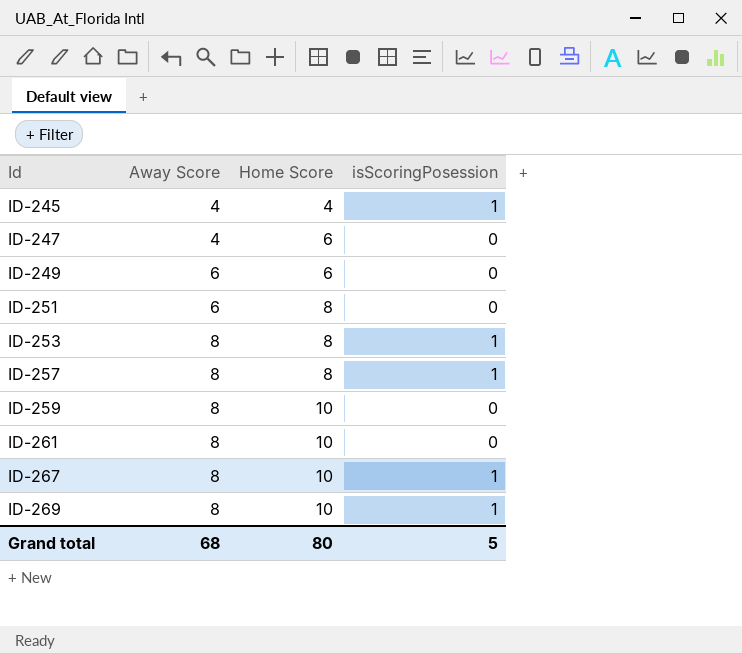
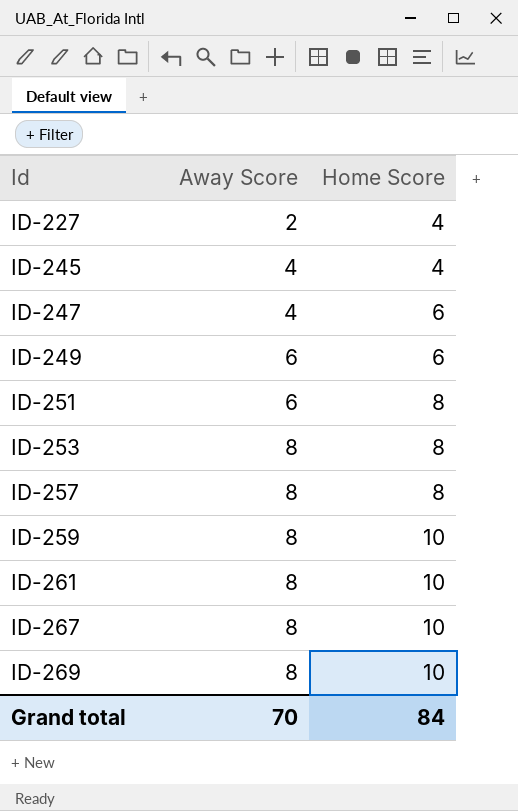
column isScoringPosession | position: 4 -> none
row ID-227: none -> 2 | 4
Grand total | Away Score: 68 -> 70
Grand total | Home Score: 80 -> 84

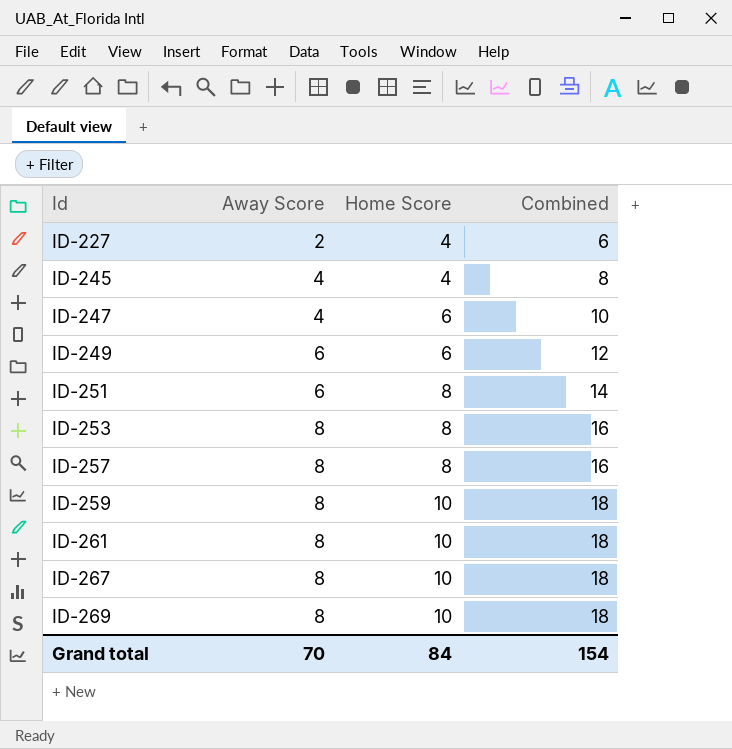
column Combined | formula: none -> [Away Score] + [Home Score]

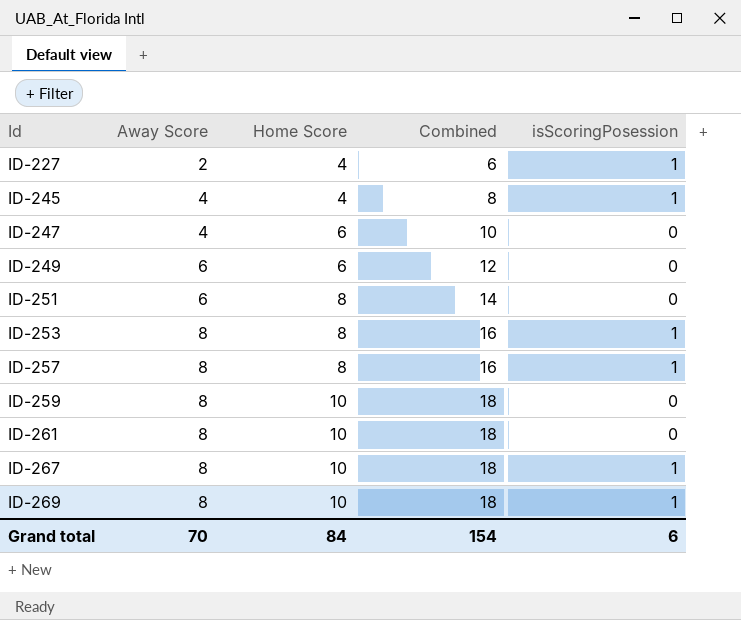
column isScoringPosession | position: none -> 5

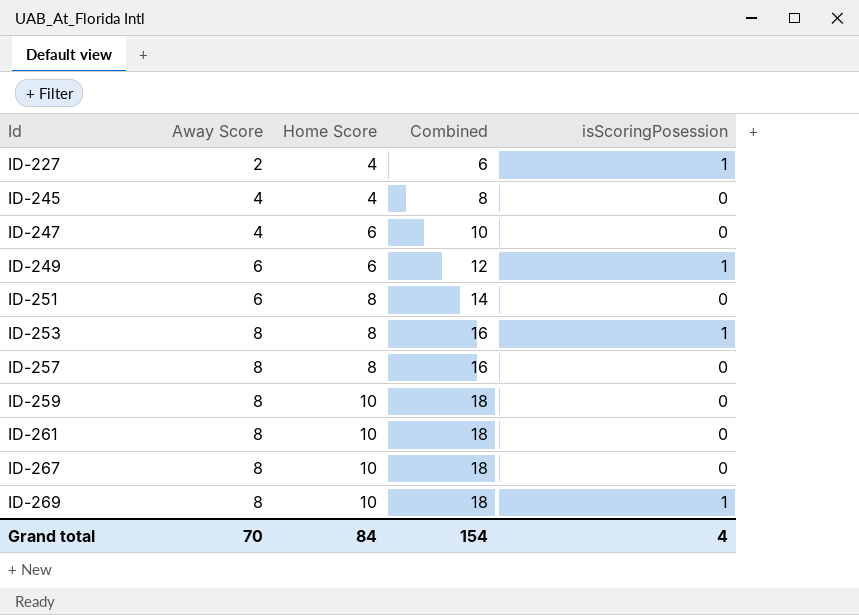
ID-245 | isScoringPosession: 1 -> 0
ID-249 | isScoringPosession: 0 -> 1
ID-257 | isScoringPosession: 1 -> 0
ID-267 | isScoringPosession: 1 -> 0
Grand total | isScoringPosession: 6 -> 4

